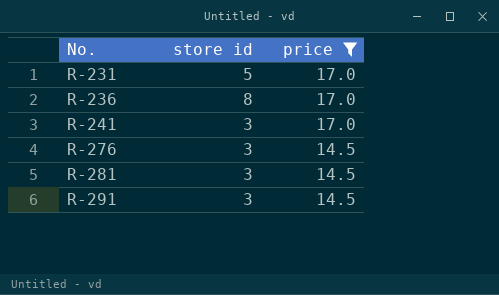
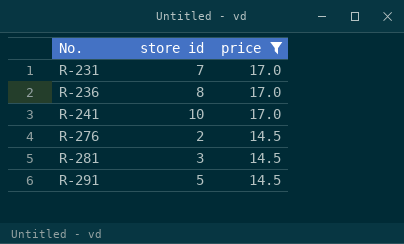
R-231 | store id: 5 -> 7
R-241 | store id: 3 -> 10
R-276 | store id: 3 -> 2
R-291 | store id: 3 -> 5

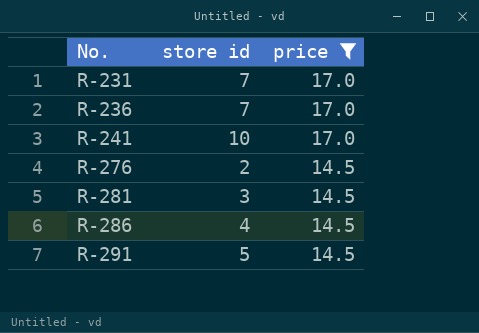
R-236 | store id: 8 -> 7
row R-286: none -> 4 | 14.5

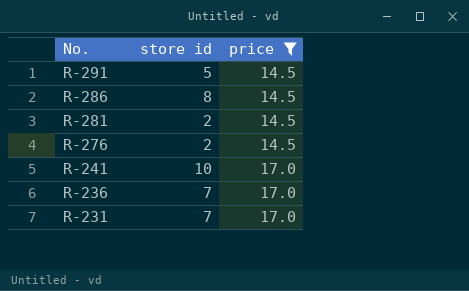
row order: No. ascending -> No. descending
R-286 | store id: 4 -> 8
R-281 | store id: 3 -> 2

